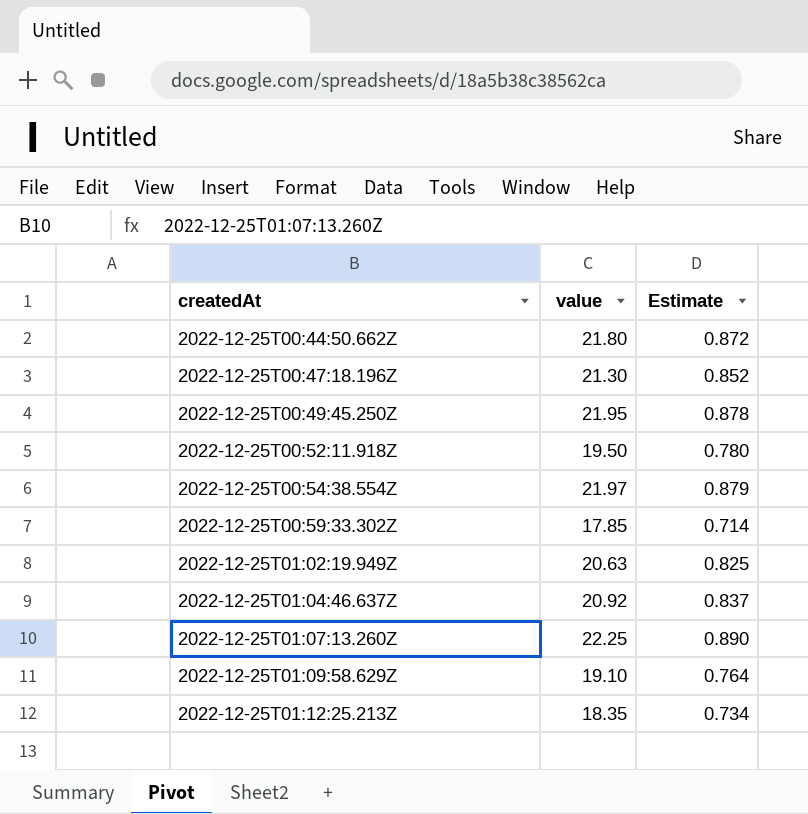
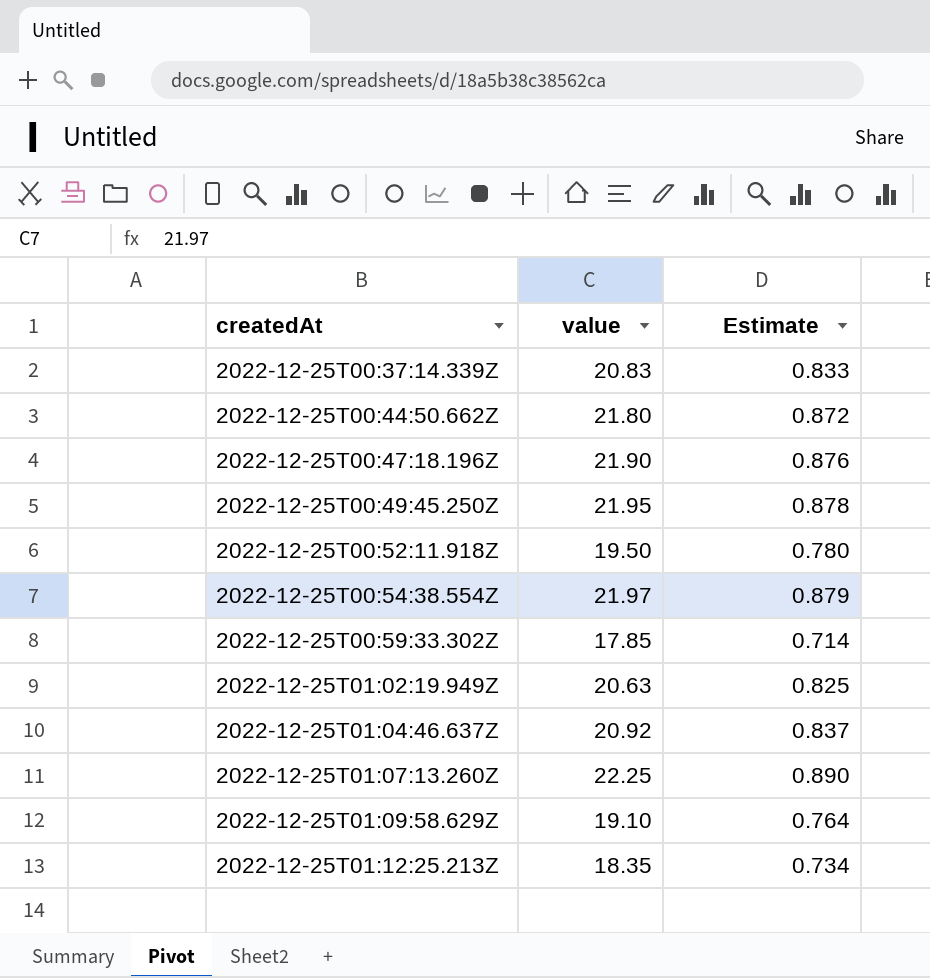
row 2022-12-25T00:37:14.339Z: none -> 20.83 | 0.833
2022-12-25T00:47:18.196Z | value: 21.30 -> 21.90
2022-12-25T00:47:18.196Z | Estimate: 0.852 -> 0.876

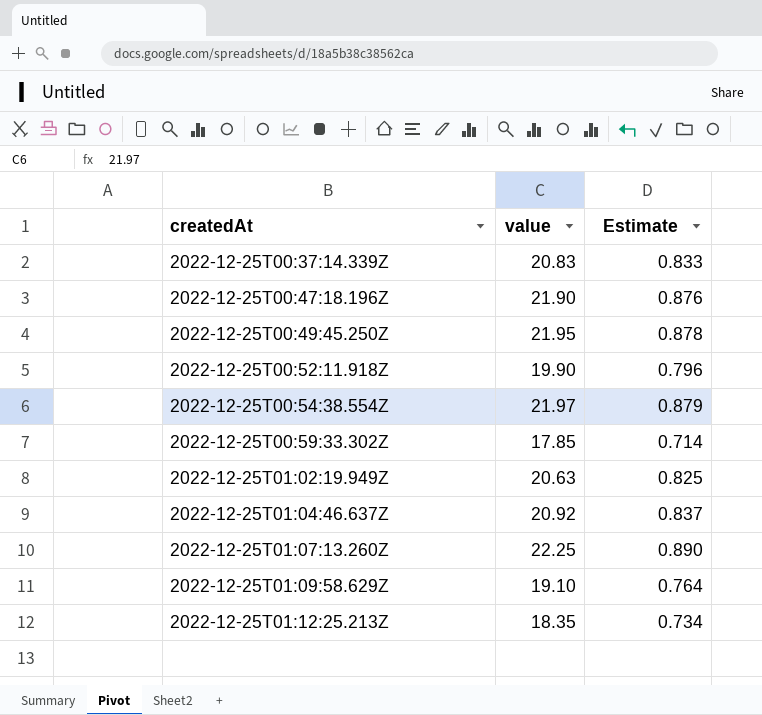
row 2022-12-25T00:44:50.662Z: 21.80 | 0.872 -> none
2022-12-25T00:52:11.918Z | value: 19.50 -> 19.90
2022-12-25T00:52:11.918Z | Estimate: 0.780 -> 0.796

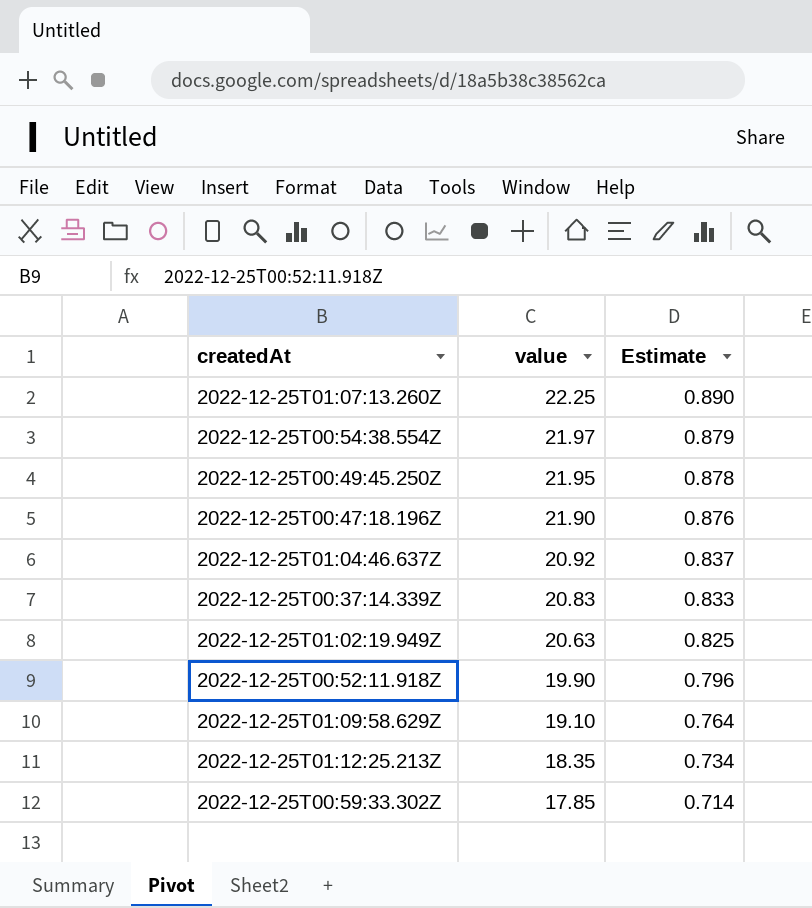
row order: createdAt ascending -> value descending

